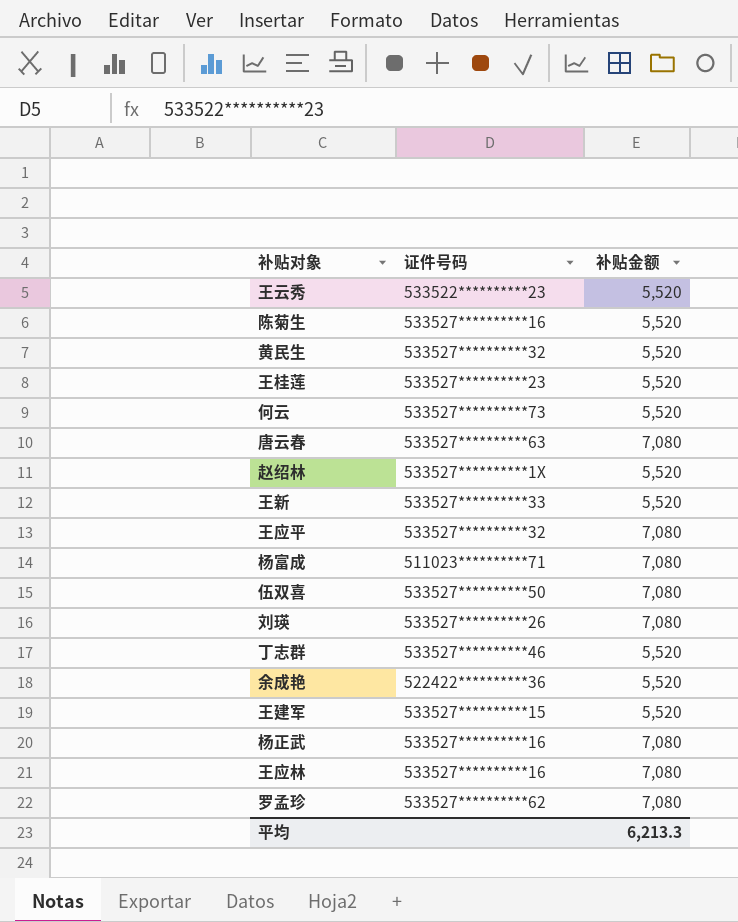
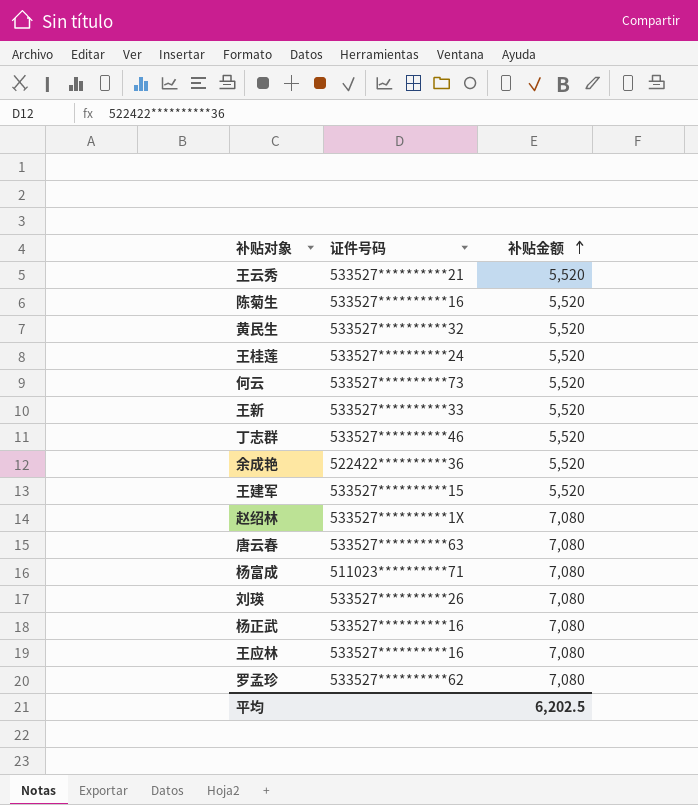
row order: none -> 补贴金额 ascending
row 王应平: 533527**********32 | 7,080 -> none
row 伍双喜: 533527**********50 | 7,080 -> none
王云秀 | 证件号码: 533522**********23 -> 533527**********21
王桂莲 | 证件号码: 533527**********23 -> 533527**********24
赵绍林 | 补贴金额: 5,520 -> 7,080
平均 | 补贴金额: 6,213.3 -> 6,202.5

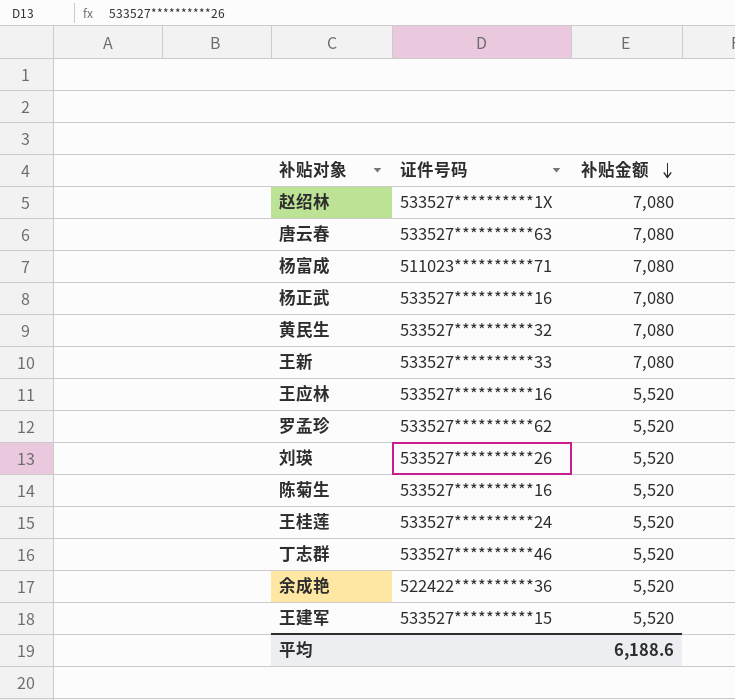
row order: 补贴金额 ascending -> 补贴金额 descending
row 王云秀: 533527**********21 | 5,520 -> none
row 何云: 533527**********73 | 5,520 -> none
黄民生 | 补贴金额: 5,520 -> 7,080
王新 | 补贴金额: 5,520 -> 7,080
王应林 | 补贴金额: 7,080 -> 5,520
罗孟珍 | 补贴金额: 7,080 -> 5,520
刘瑛 | 补贴金额: 7,080 -> 5,520
平均 | 补贴金额: 6,202.5 -> 6,188.6

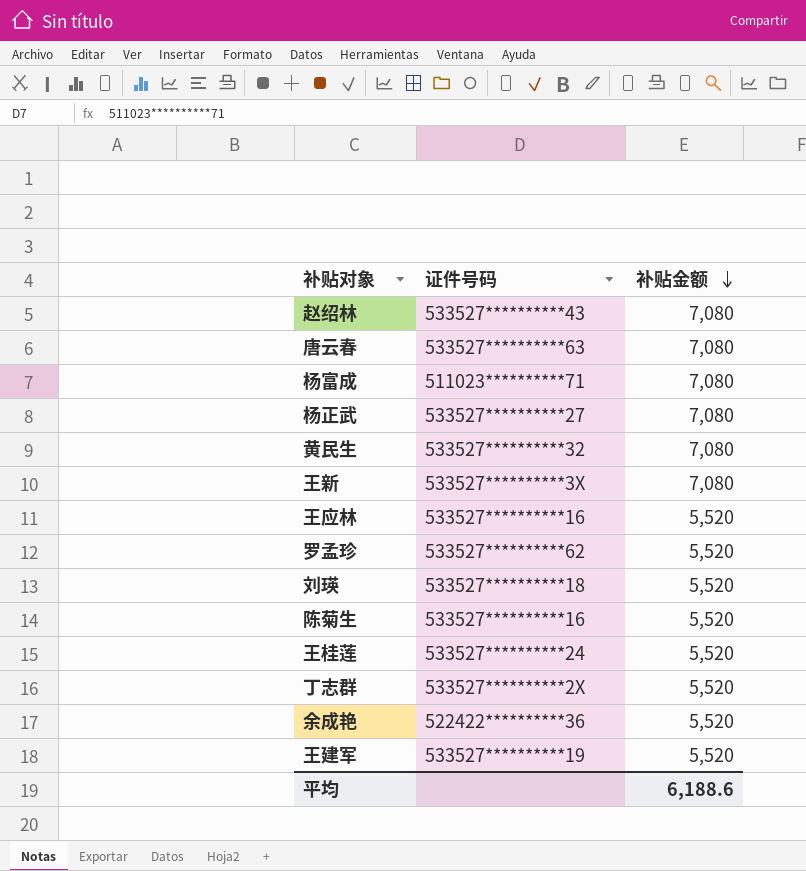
赵绍林 | 证件号码: 533527**********1X -> 533527**********43
杨正武 | 证件号码: 533527**********16 -> 533527**********27
王新 | 证件号码: 533527**********33 -> 533527**********3X
刘瑛 | 证件号码: 533527**********26 -> 533527**********18
丁志群 | 证件号码: 533527**********46 -> 533527**********2X
王建军 | 证件号码: 533527**********15 -> 533527**********19

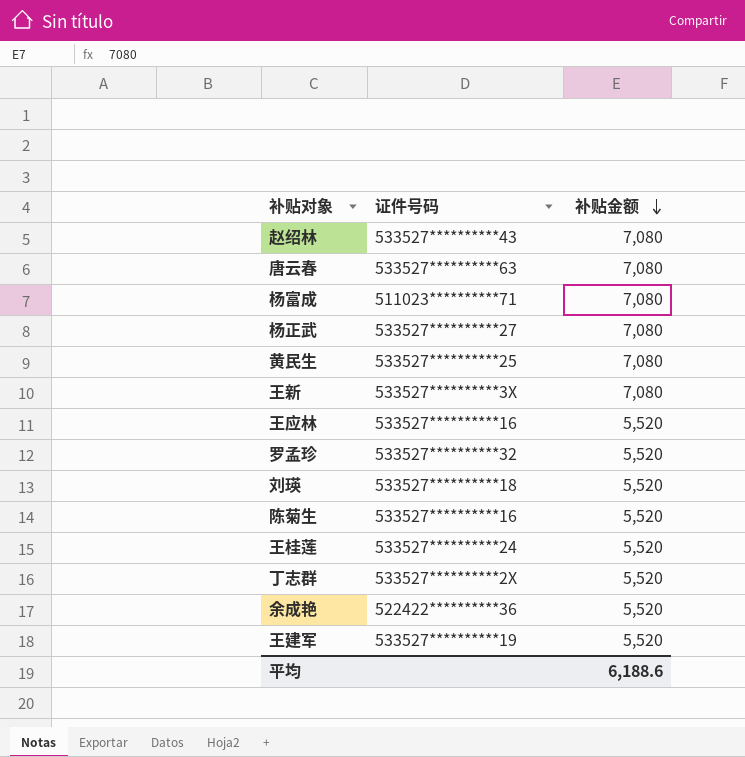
黄民生 | 证件号码: 533527**********32 -> 533527**********25
罗孟珍 | 证件号码: 533527**********62 -> 533527**********32

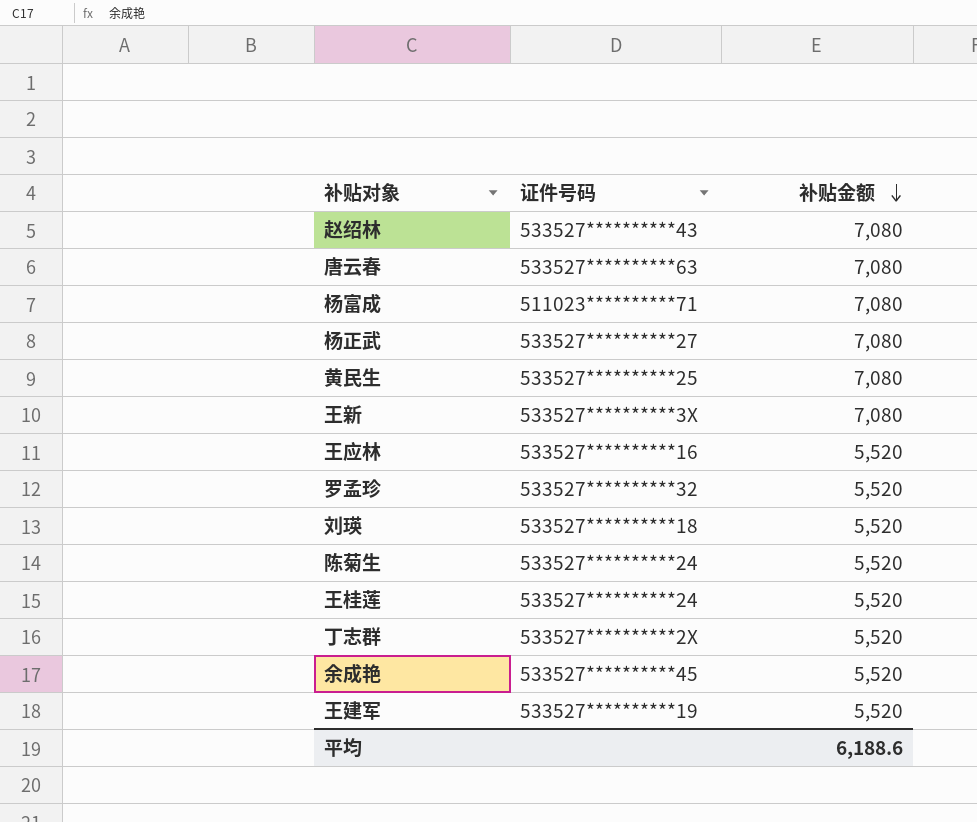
陈菊生 | 证件号码: 533527**********16 -> 533527**********24
余成艳 | 证件号码: 522422**********36 -> 533527**********45

